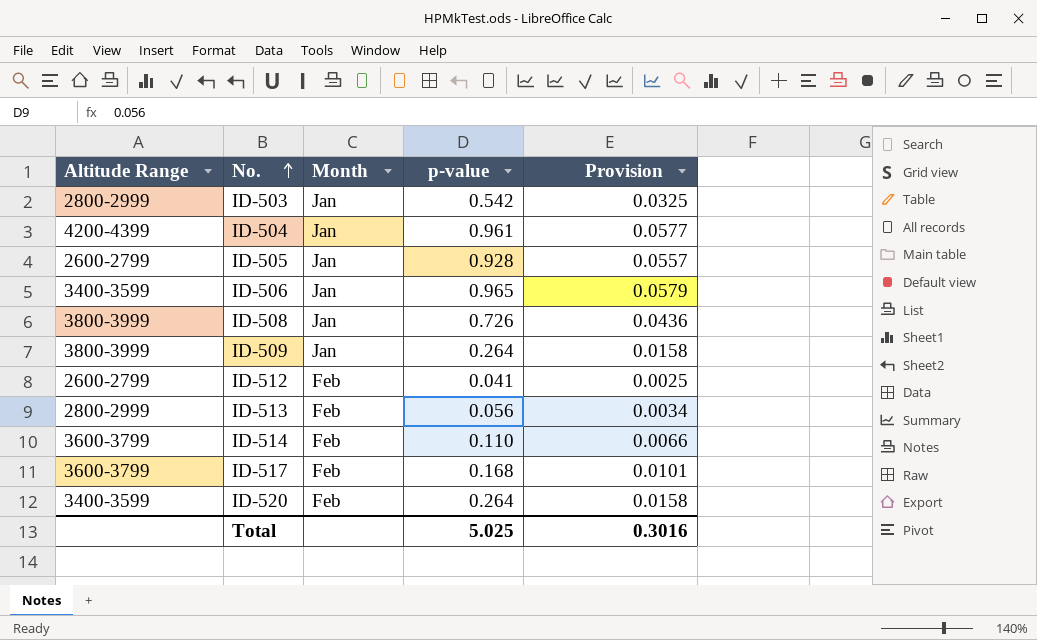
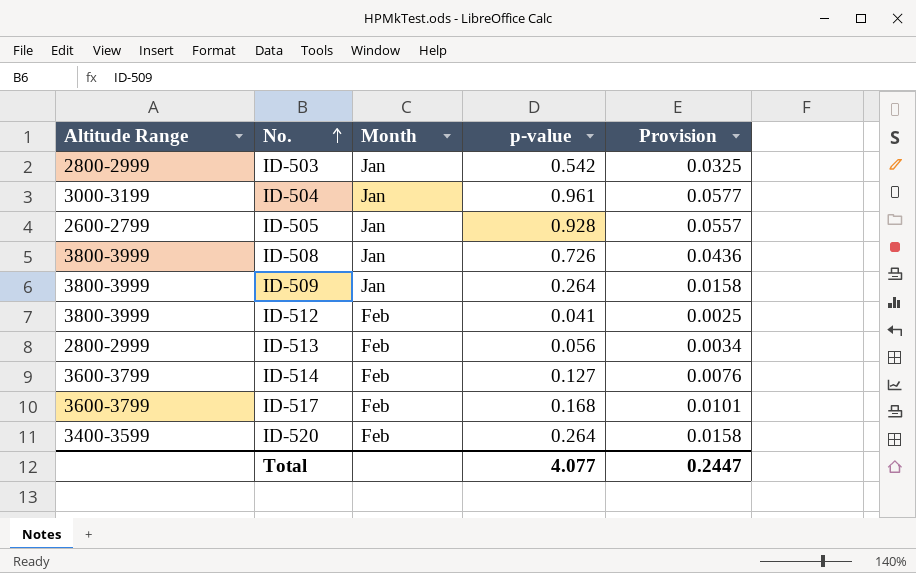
row ID-506: 3400-3599 | Jan | 0.965 | 0.0579 -> none
ID-504 | Altitude Range: 4200-4399 -> 3000-3199
ID-512 | Altitude Range: 2600-2799 -> 3800-3999
ID-514 | p-value: 0.110 -> 0.127
ID-514 | Provision: 0.0066 -> 0.0076
Total | p-value: 5.025 -> 4.077
Total | Provision: 0.3016 -> 0.2447

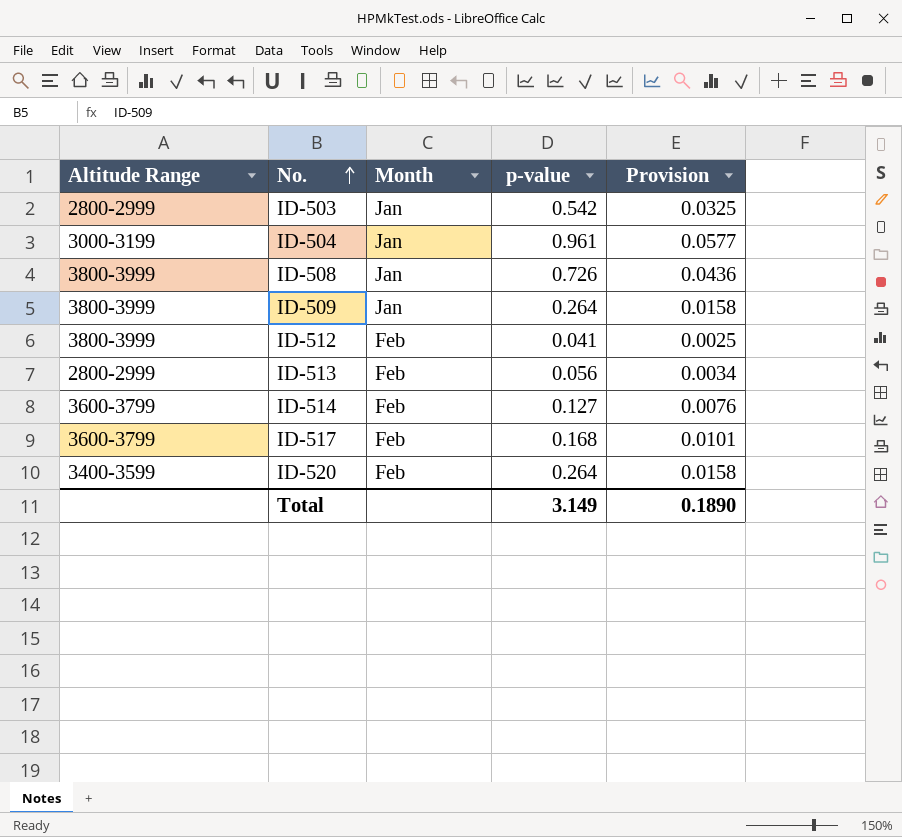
row ID-505: 2600-2799 | Jan | 0.928 | 0.0557 -> none
Total | p-value: 4.077 -> 3.149
Total | Provision: 0.2447 -> 0.1890

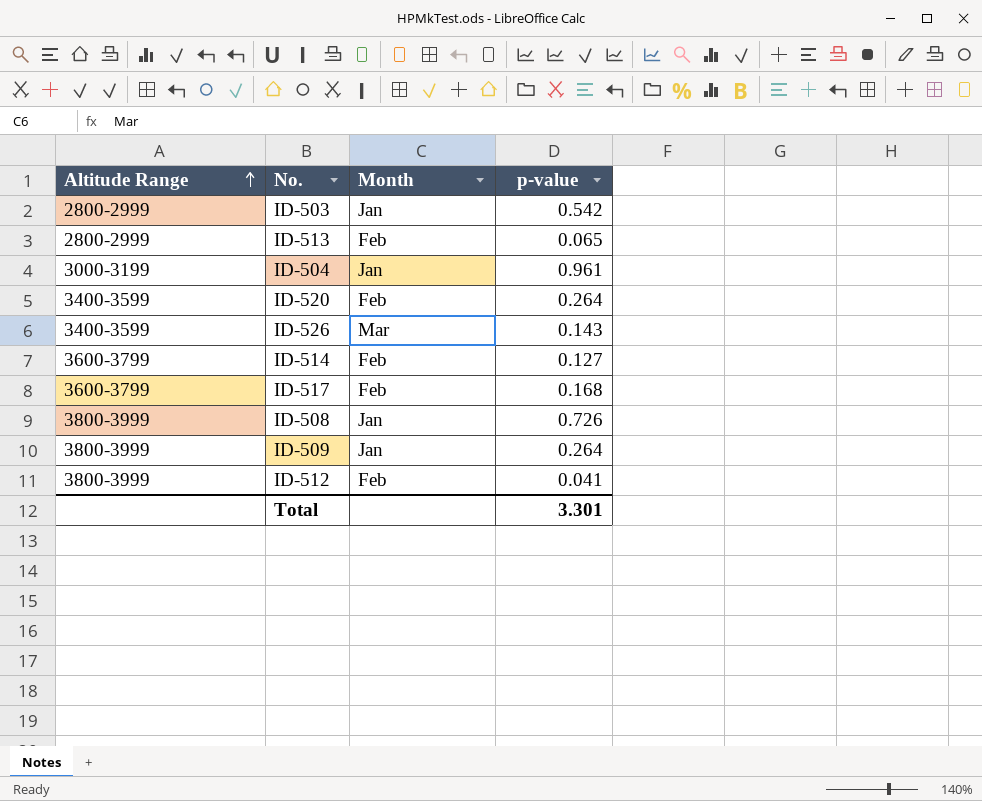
row order: No. ascending -> Altitude Range ascending
column Provision | formula: [p-value] * 0.06 -> none
ID-513 | p-value: 0.056 -> 0.065
row ID-526: none -> 3400-3599 | Mar | 0.143
Total | p-value: 3.149 -> 3.301

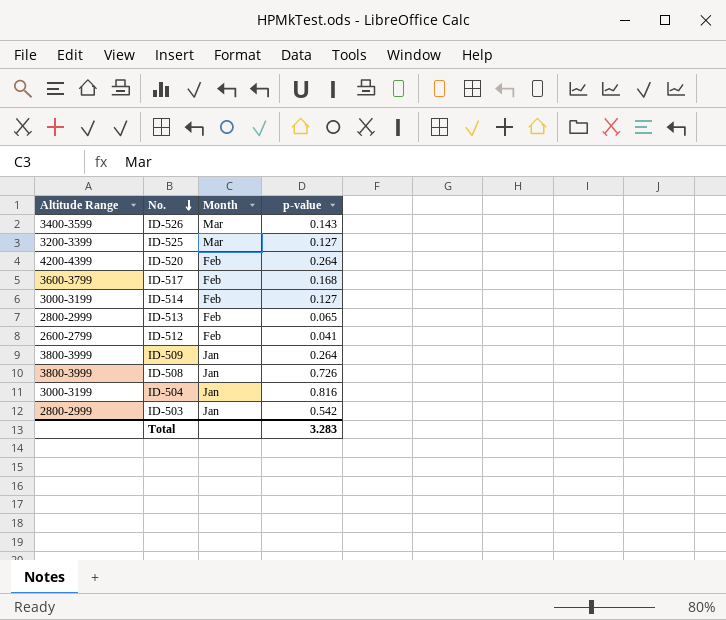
row order: Altitude Range ascending -> No. descending
row ID-525: none -> 3200-3399 | Mar | 0.127
ID-520 | Altitude Range: 3400-3599 -> 4200-4399
ID-514 | Altitude Range: 3600-3799 -> 3000-3199
ID-512 | Altitude Range: 3800-3999 -> 2600-2799
ID-504 | p-value: 0.961 -> 0.816
Total | p-value: 3.301 -> 3.283

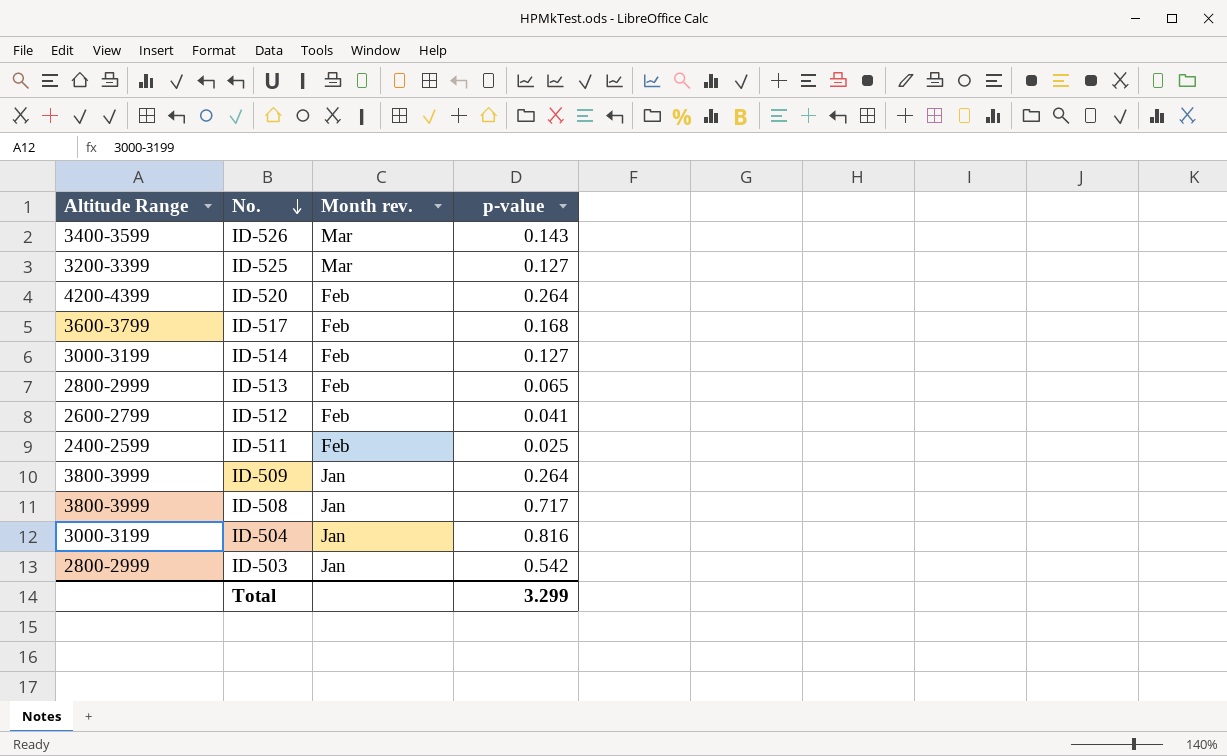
column name: Month -> Month rev.
row ID-511: none -> 2400-2599 | Feb | 0.025
ID-508 | p-value: 0.726 -> 0.717
Total | p-value: 3.283 -> 3.299

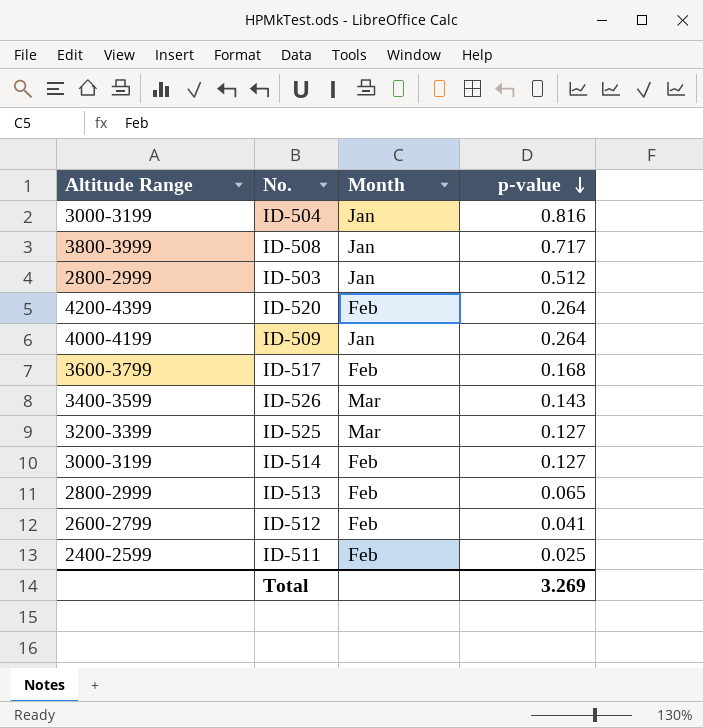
row order: No. descending -> p-value descending
column name: Month rev. -> Month
ID-503 | p-value: 0.542 -> 0.512
ID-509 | Altitude Range: 3800-3999 -> 4000-4199
Total | p-value: 3.299 -> 3.269

